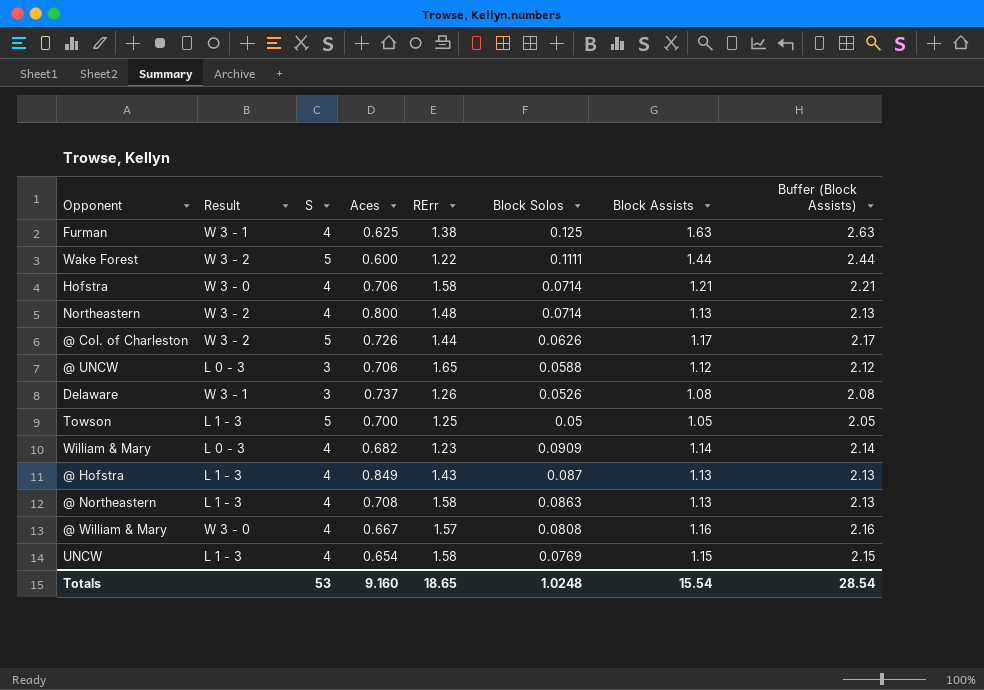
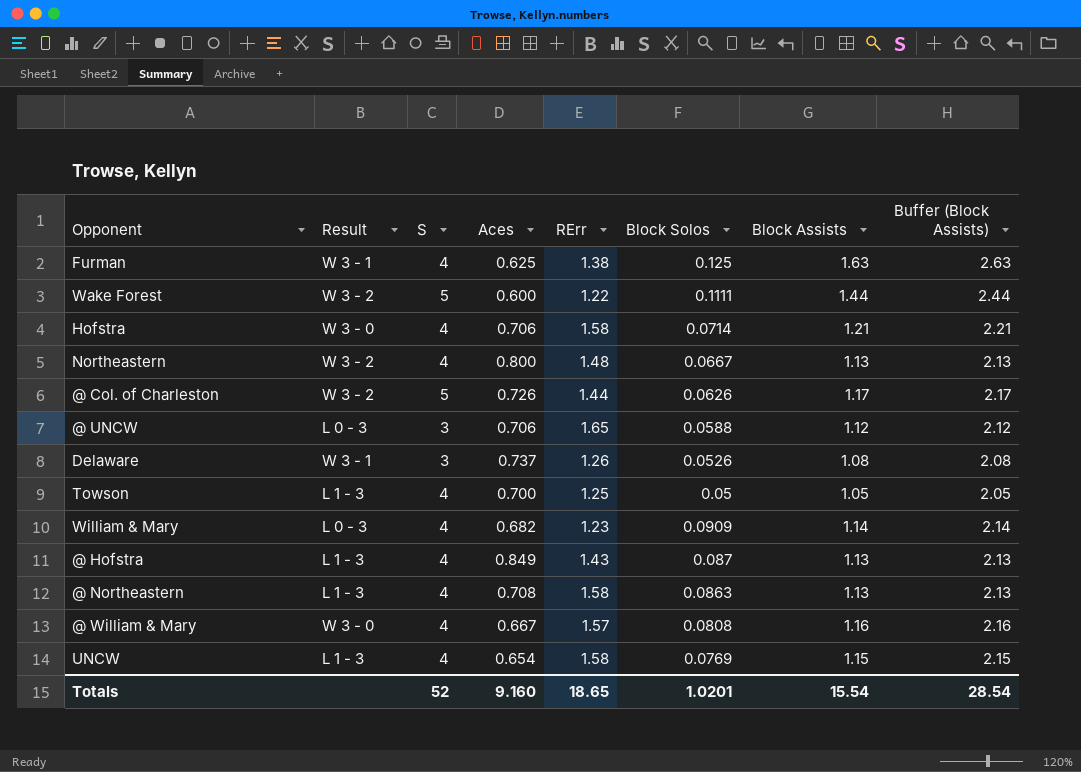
Northeastern | Block Solos: 0.0714 -> 0.0667
Towson | S: 5 -> 4
Totals | S: 53 -> 52
Totals | Block Solos: 1.0248 -> 1.0201

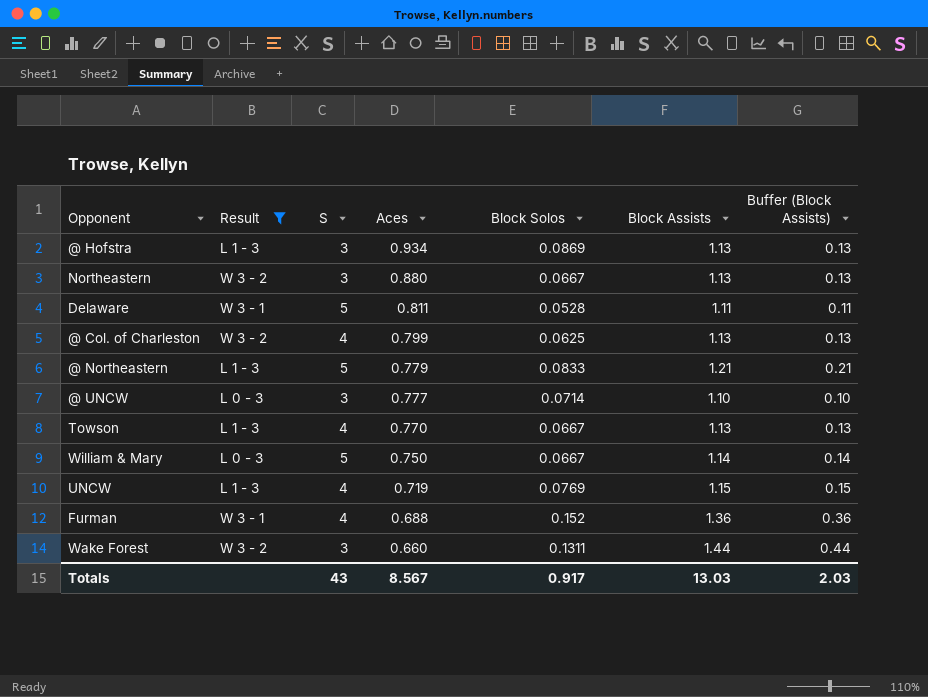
filter: none -> Result != W 3 - 0
row order: none -> Aces descending
column RErr | position: 5 -> none
column Buffer (Block Assists) | formula: [Block Assists] + 1 -> [Block Assists] - 1
@ Hofstra | S: 4 -> 3
@ Hofstra | Aces: 0.849 -> 0.934
@ Hofstra | Block Solos: 0.087 -> 0.0869
Northeastern | S: 4 -> 3
Northeastern | Aces: 0.800 -> 0.880
Delaware | S: 3 -> 5
Delaware | Aces: 0.737 -> 0.811
Delaware | Block Solos: 0.0526 -> 0.0528
Delaware | Block Assists: 1.08 -> 1.11
@ Col. of Charleston | S: 5 -> 4
@ Col. of Charleston | Aces: 0.726 -> 0.799
@ Col. of Charleston | Block Solos: 0.0626 -> 0.0625
@ Col. of Charleston | Block Assists: 1.17 -> 1.13
@ Northeastern | S: 4 -> 5
@ Northeastern | Aces: 0.708 -> 0.779
@ Northeastern | Block Solos: 0.0863 -> 0.0833
@ Northeastern | Block Assists: 1.13 -> 1.21
@ UNCW | Aces: 0.706 -> 0.777
@ UNCW | Block Solos: 0.0588 -> 0.0714
@ UNCW | Block Assists: 1.12 -> 1.10
Towson | Aces: 0.700 -> 0.770
Towson | Block Solos: 0.05 -> 0.0667
Towson | Block Assists: 1.05 -> 1.13
William & Mary | S: 4 -> 5
William & Mary | Aces: 0.682 -> 0.750
William & Mary | Block Solos: 0.0909 -> 0.0667
UNCW | Aces: 0.654 -> 0.719
Furman | Aces: 0.625 -> 0.688
Furman | Block Solos: 0.125 -> 0.152
Furman | Block Assists: 1.63 -> 1.36
Wake Forest | S: 5 -> 3
Wake Forest | Aces: 0.600 -> 0.660
Wake Forest | Block Solos: 0.1111 -> 0.1311
Totals | S: 52 -> 43
Totals | Aces: 9.160 -> 8.567
Totals | Block Solos: 1.0201 -> 0.917
Totals | Block Assists: 15.54 -> 13.03
Totals | Buffer (Block Assists): 28.54 -> 2.03

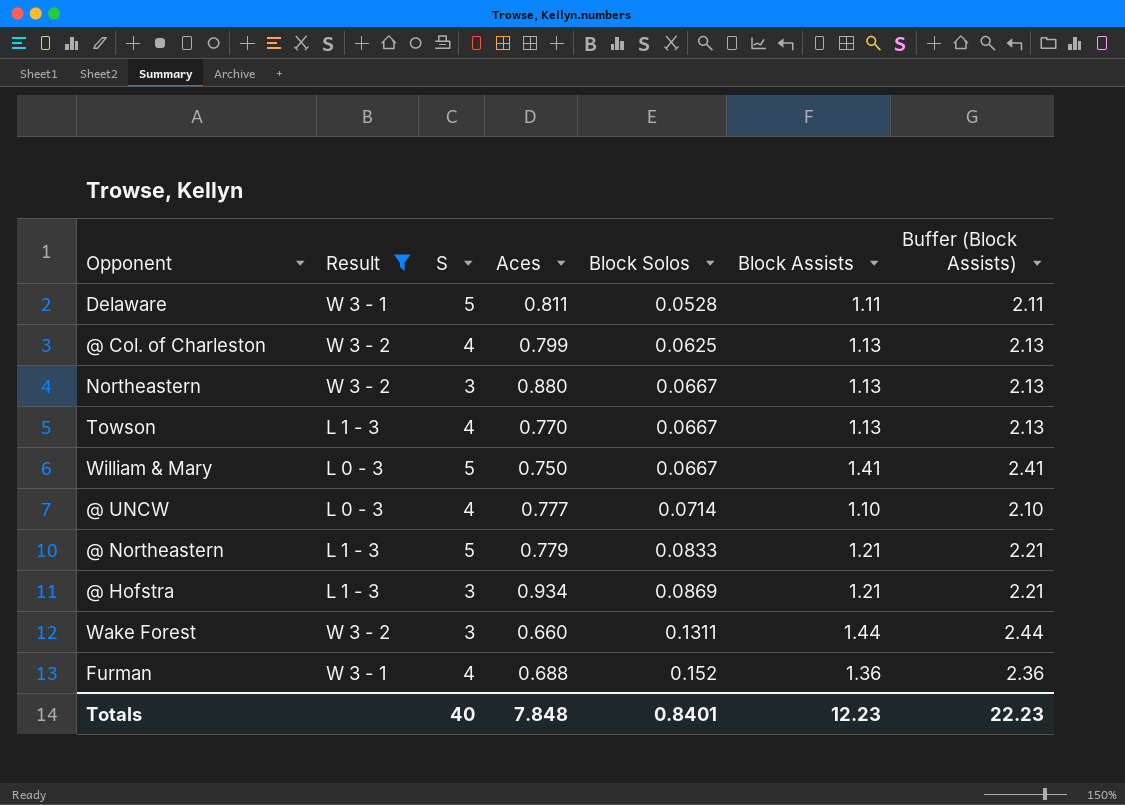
row order: Aces descending -> Block Solos ascending
column Buffer (Block Assists) | formula: [Block Assists] - 1 -> [Block Assists] + 1
row UNCW: L 1 - 3 | 4 | 0.719 | 0.0769 | 1.15 | 0.15 -> none
William & Mary | Block Assists: 1.14 -> 1.41
@ UNCW | S: 3 -> 4
@ Hofstra | Block Assists: 1.13 -> 1.21
Totals | S: 43 -> 40
Totals | Aces: 8.567 -> 7.848
Totals | Block Solos: 0.917 -> 0.8401
Totals | Block Assists: 13.03 -> 12.23
Totals | Buffer (Block Assists): 2.03 -> 22.23

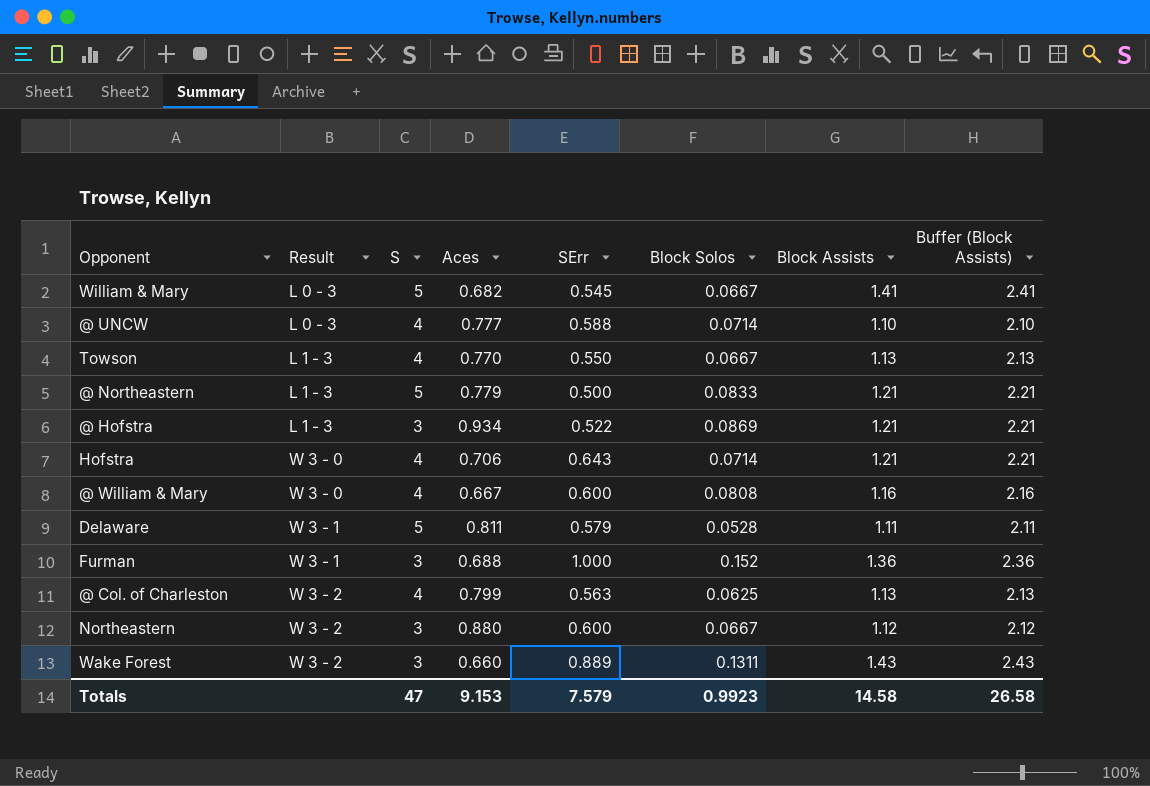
filter: Result != W 3 - 0 -> none
row order: Block Solos ascending -> Result ascending
column SErr | position: none -> 5
William & Mary | Aces: 0.750 -> 0.682
Furman | S: 4 -> 3
Northeastern | Block Assists: 1.13 -> 1.12
Northeastern | Buffer (Block Assists): 2.13 -> 2.12
Wake Forest | Block Assists: 1.44 -> 1.43
Wake Forest | Buffer (Block Assists): 2.44 -> 2.43
Totals | S: 40 -> 47
Totals | Aces: 7.848 -> 9.153
Totals | Block Solos: 0.8401 -> 0.9923
Totals | Block Assists: 12.23 -> 14.58
Totals | Buffer (Block Assists): 22.23 -> 26.58

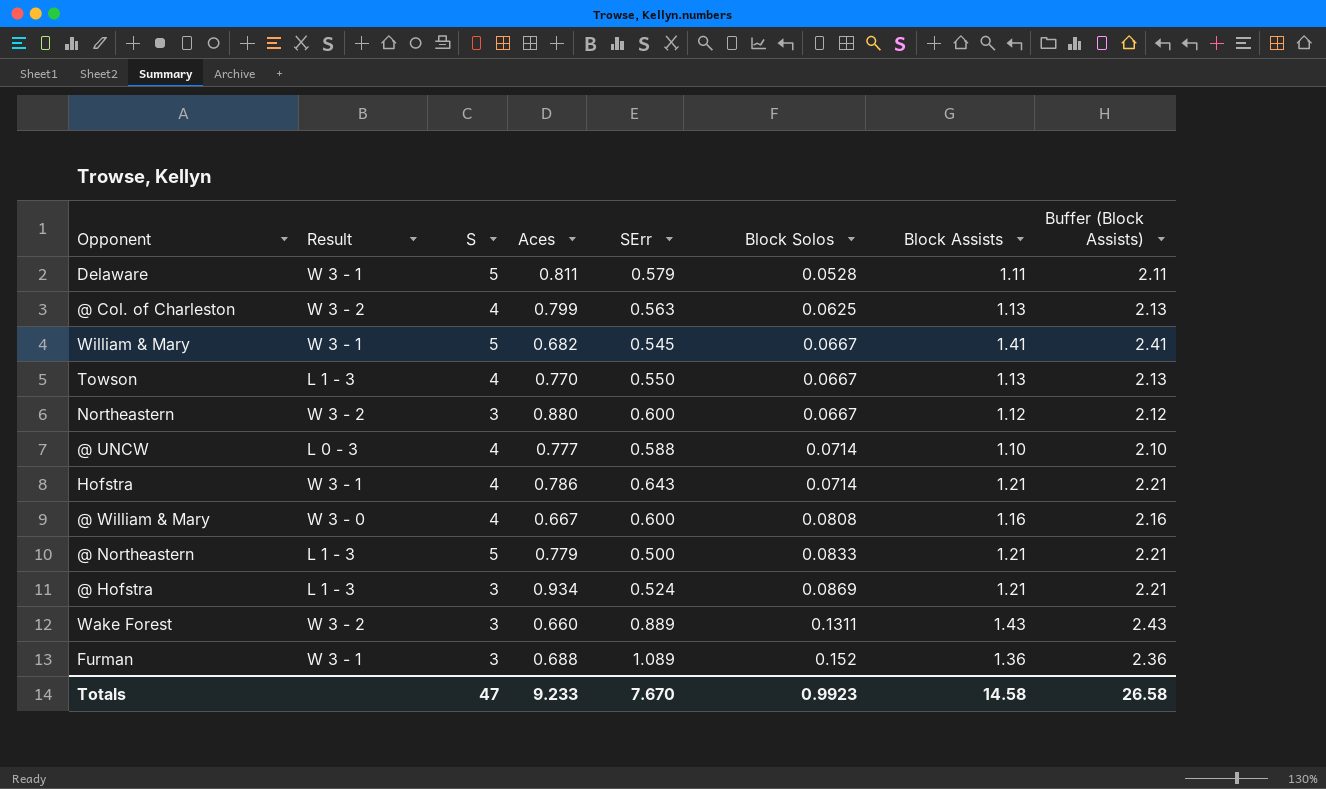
row order: Result ascending -> Block Solos ascending
William & Mary | Result: L 0 - 3 -> W 3 - 1
Hofstra | Result: W 3 - 0 -> W 3 - 1
Hofstra | Aces: 0.706 -> 0.786
@ Hofstra | SErr: 0.522 -> 0.524
Furman | SErr: 1.000 -> 1.089
Totals | Aces: 9.153 -> 9.233
Totals | SErr: 7.579 -> 7.670

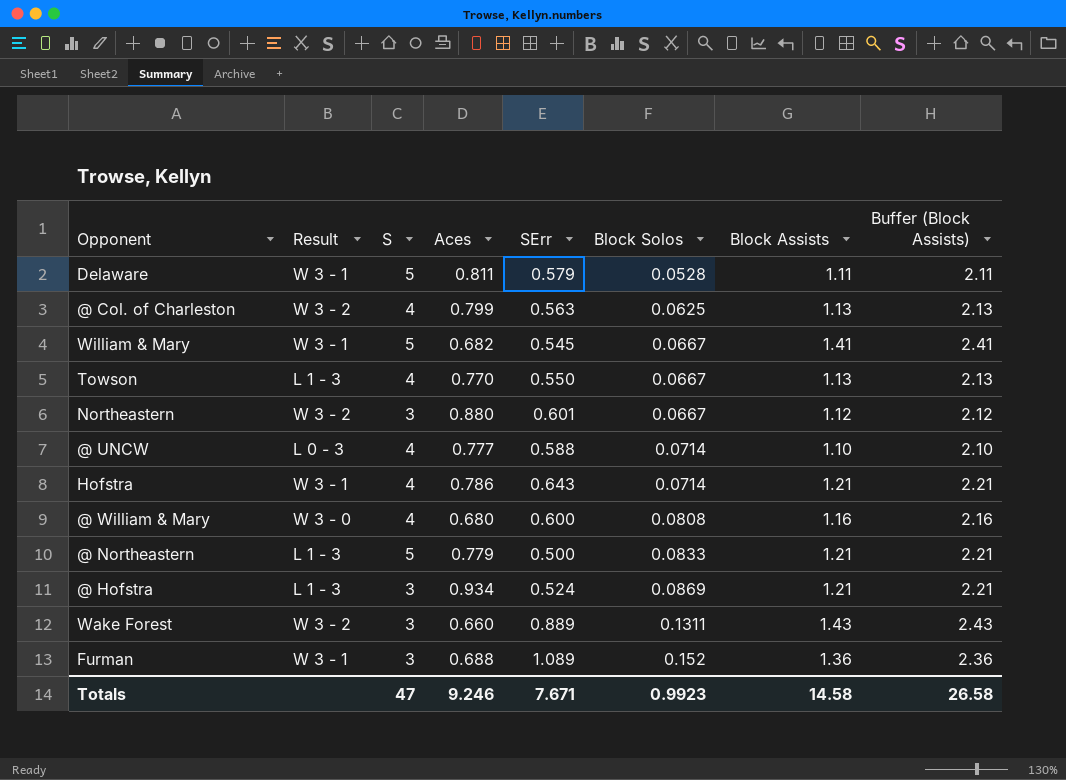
Northeastern | SErr: 0.600 -> 0.601
@ William & Mary | Aces: 0.667 -> 0.680
Totals | Aces: 9.233 -> 9.246
Totals | SErr: 7.670 -> 7.671

